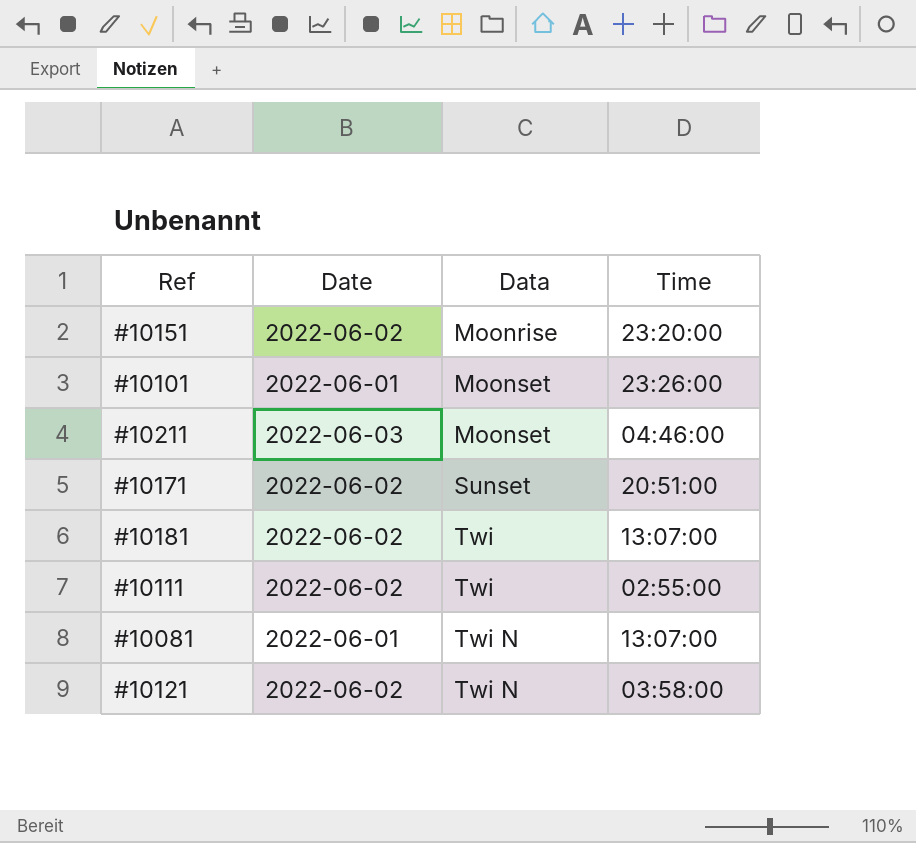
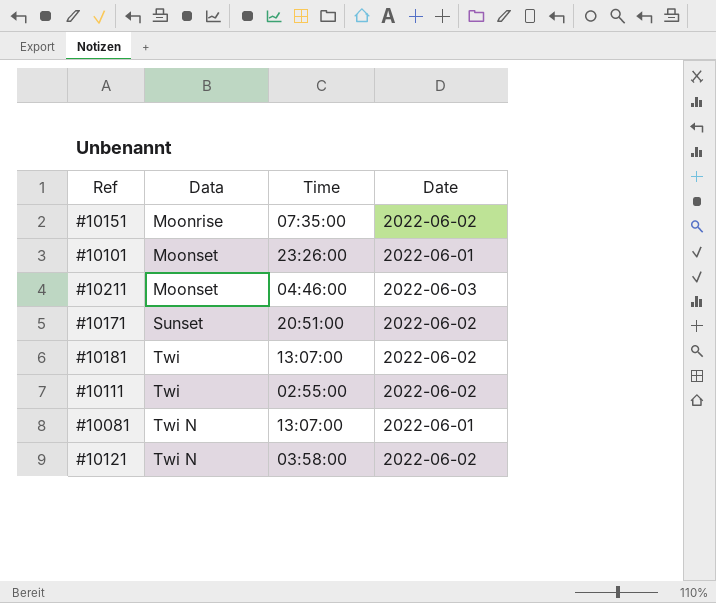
column Date | position: 2 -> 4
#10151 | Time: 23:20:00 -> 07:35:00

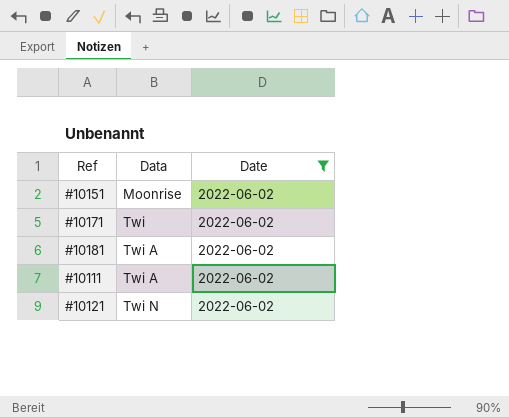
filter: none -> Date = 2022-06-02
column Time | position: 3 -> none
#10171 | Data: Sunset -> Twi
#10181 | Data: Twi -> Twi A
#10111 | Data: Twi -> Twi A

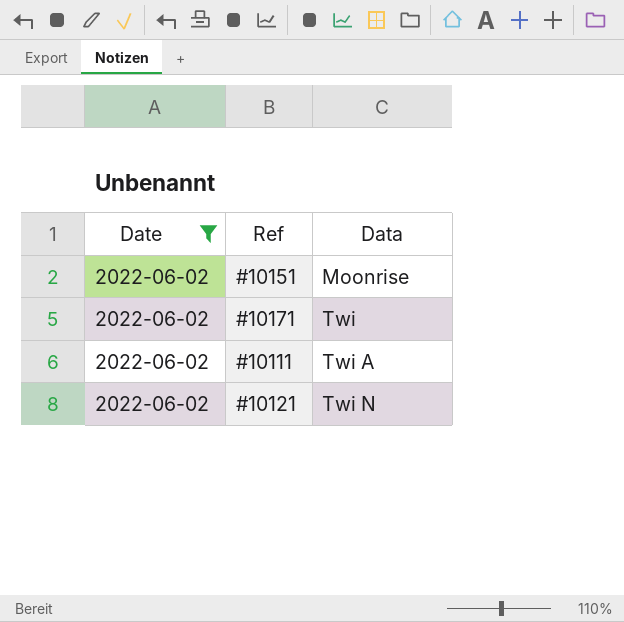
column Date | position: 3 -> 1
row #10181: Twi A | 2022-06-02 -> none

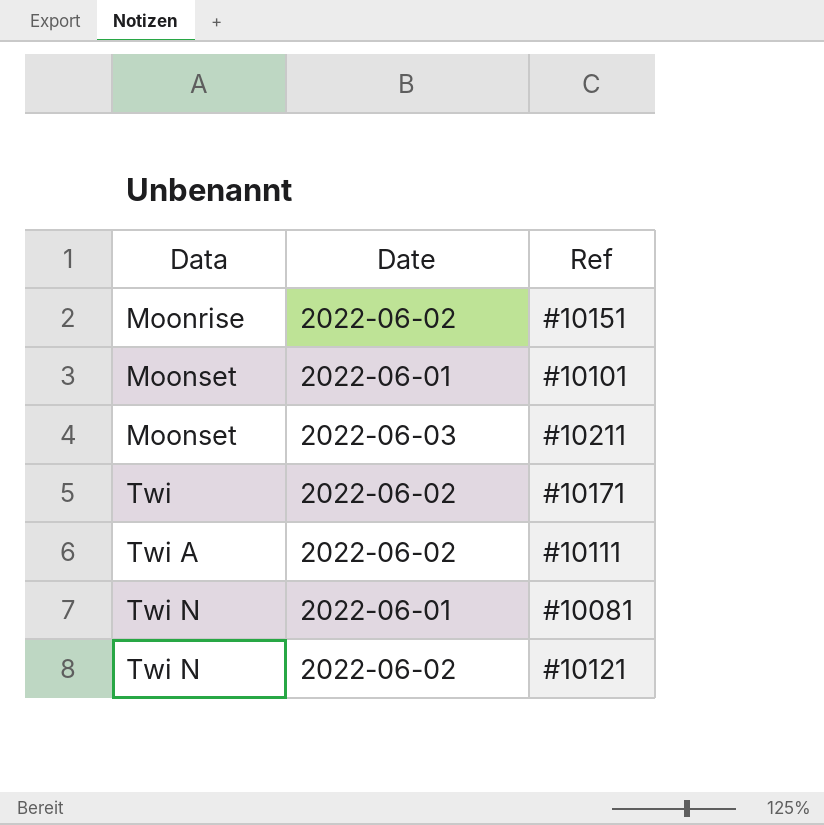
filter: Date = 2022-06-02 -> none
column Data | position: 3 -> 1

